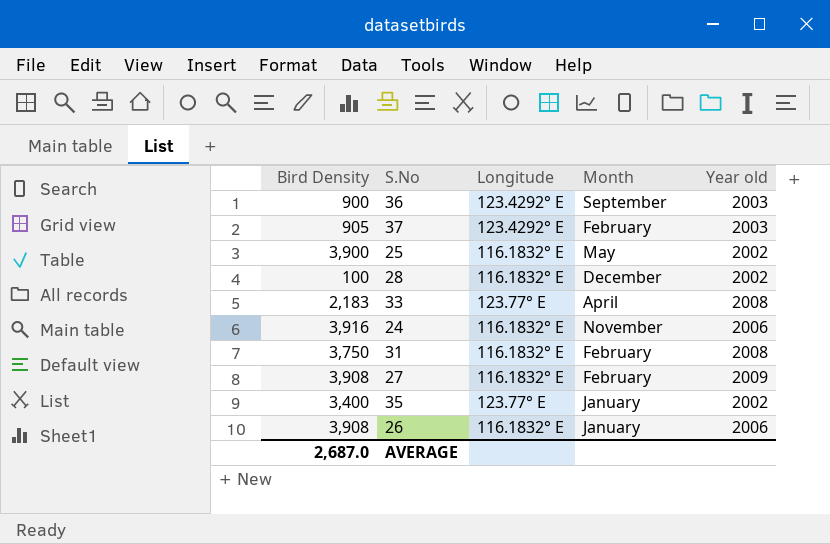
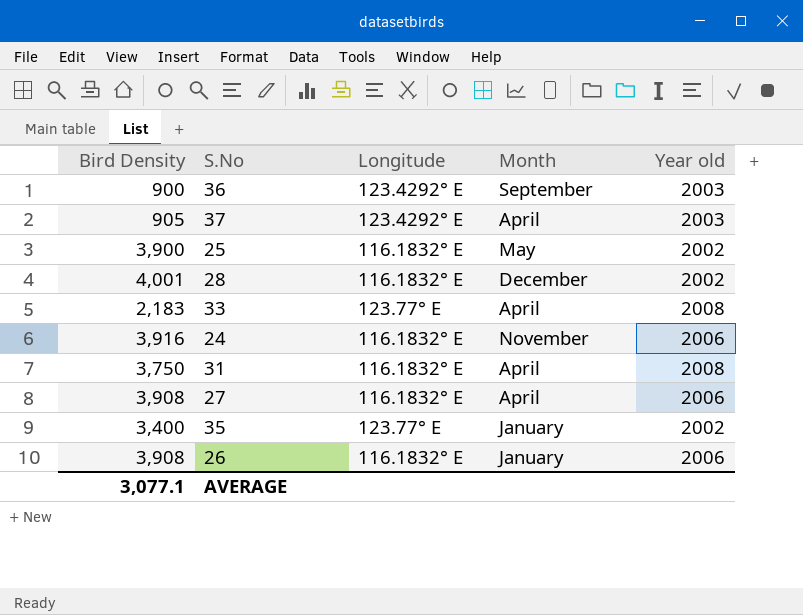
37 | Month: February -> April
28 | Bird Density: 100 -> 4,001
31 | Month: February -> April
27 | Month: February -> April
27 | Year old: 2009 -> 2006
AVERAGE | Bird Density: 2,687.0 -> 3,077.1

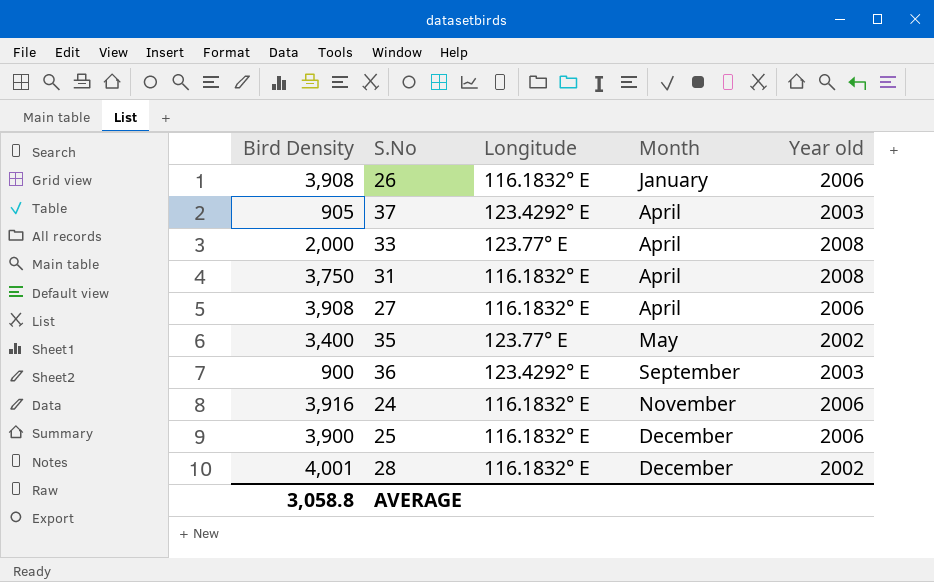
row order: none -> Month ascending
33 | Bird Density: 2,183 -> 2,000
35 | Month: January -> May
25 | Month: May -> December
25 | Year old: 2002 -> 2006
AVERAGE | Bird Density: 3,077.1 -> 3,058.8

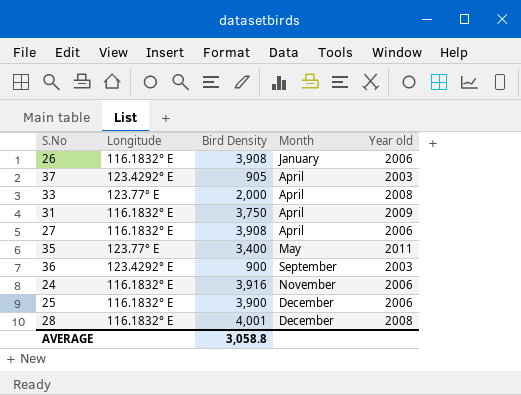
column Bird Density | position: 1 -> 3
31 | Year old: 2008 -> 2009
35 | Year old: 2002 -> 2011
28 | Year old: 2002 -> 2008

